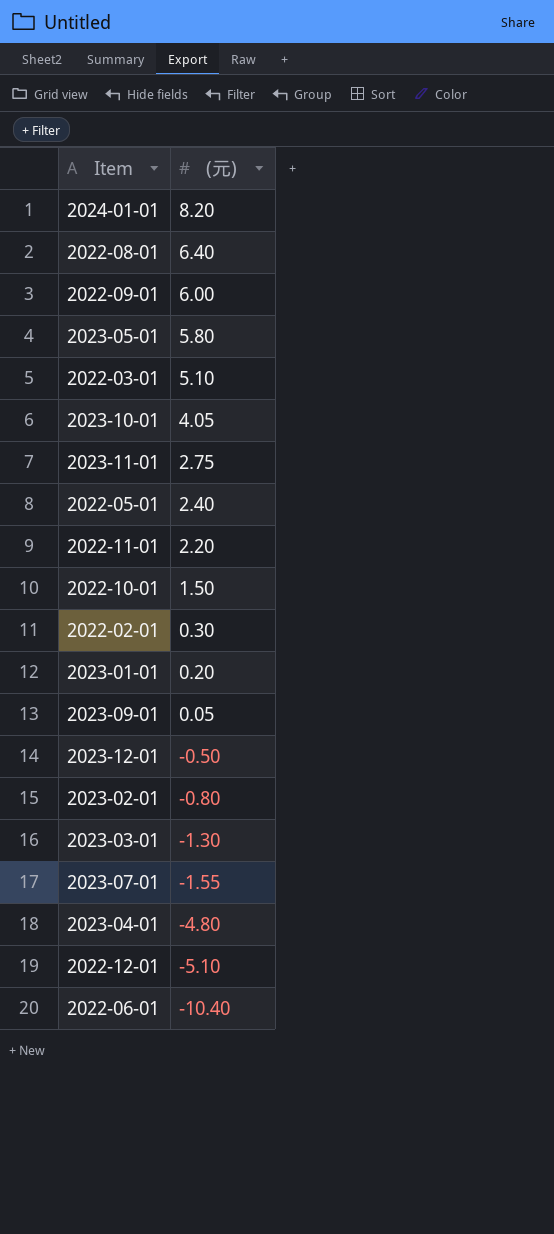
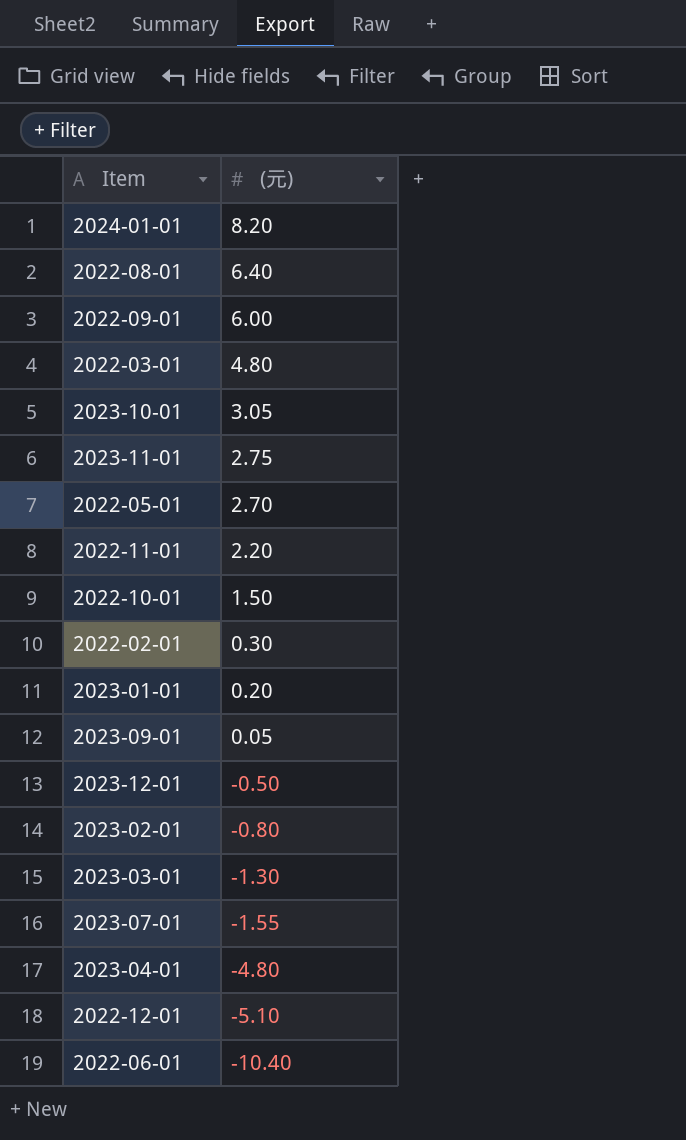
row 2023-05-01: 5.80 -> none
2022-03-01 | (元): 5.10 -> 4.80
2023-10-01 | (元): 4.05 -> 3.05
2022-05-01 | (元): 2.40 -> 2.70

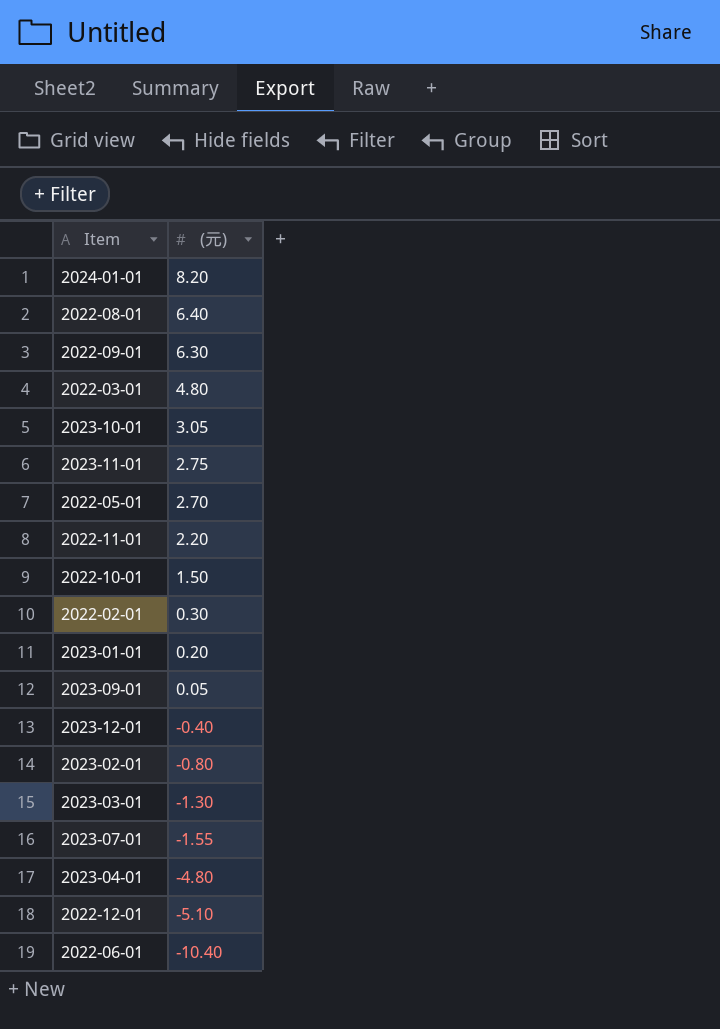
2022-09-01 | (元): 6.00 -> 6.30
2023-12-01 | (元): -0.50 -> -0.40

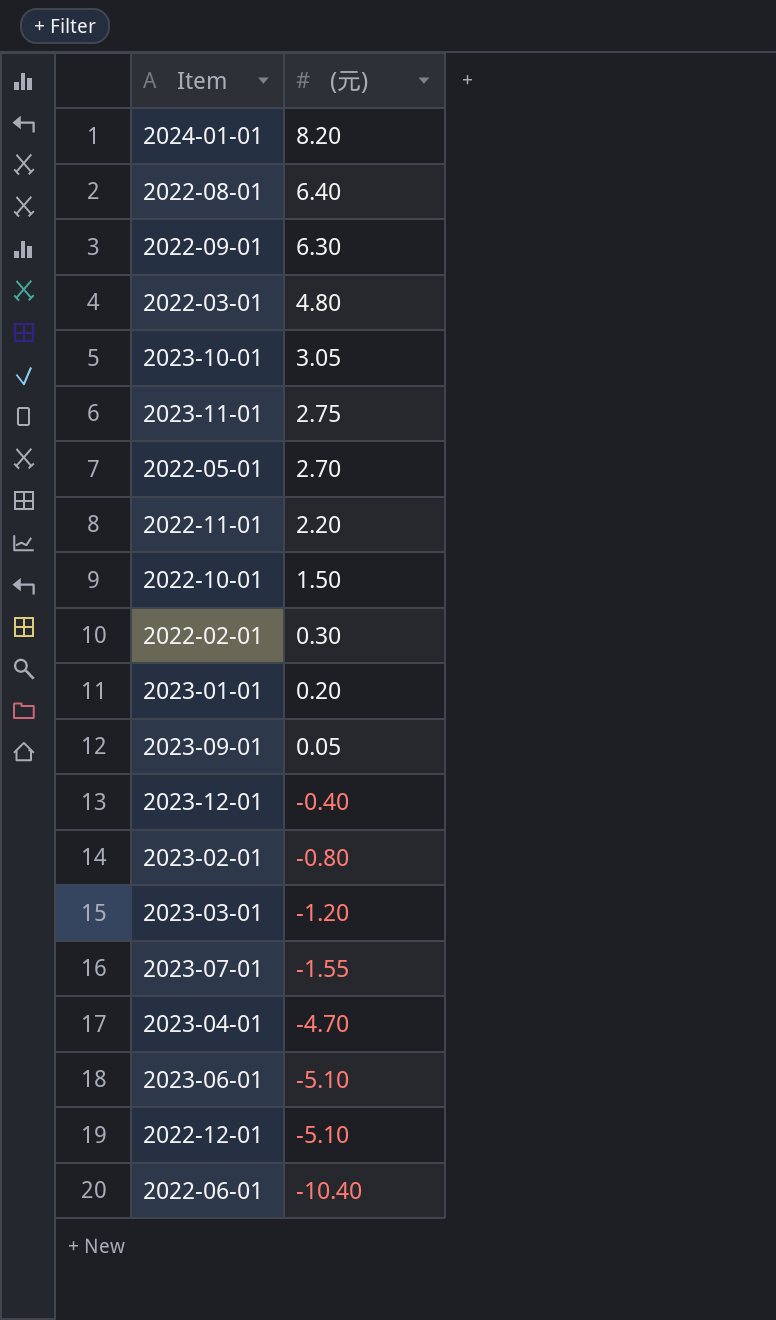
2023-03-01 | (元): -1.30 -> -1.20
2023-04-01 | (元): -4.80 -> -4.70
row 2023-06-01: none -> -5.10

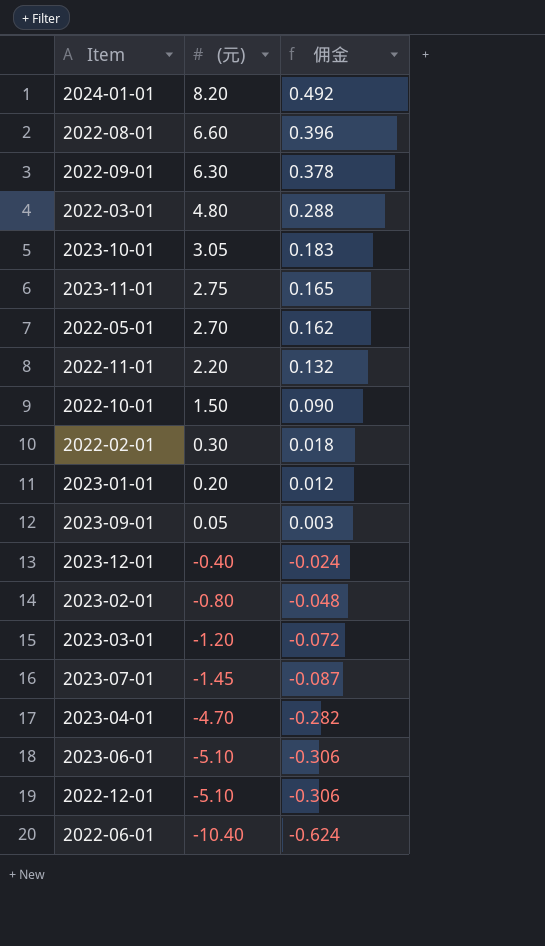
column 佣金 | formula: none -> [(元)] * 0.06
2022-08-01 | (元): 6.40 -> 6.60
2023-07-01 | (元): -1.55 -> -1.45

